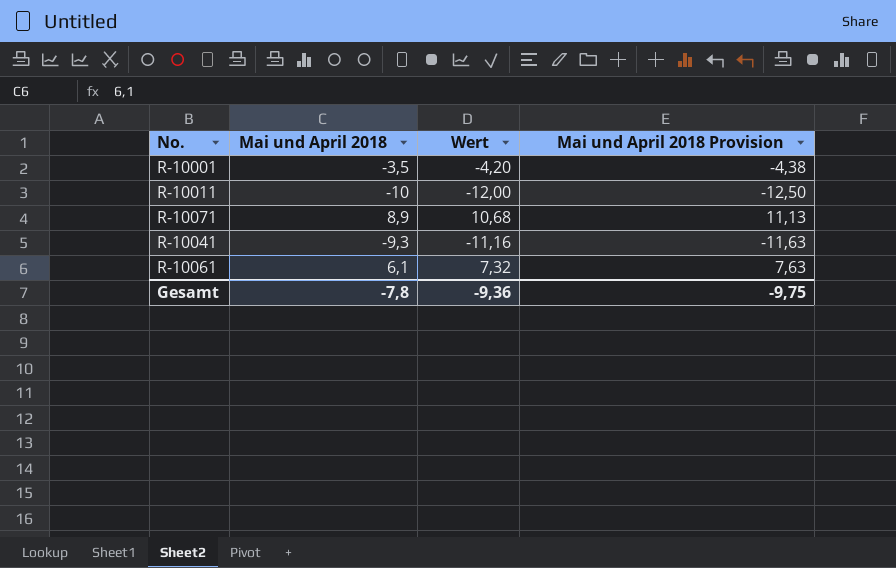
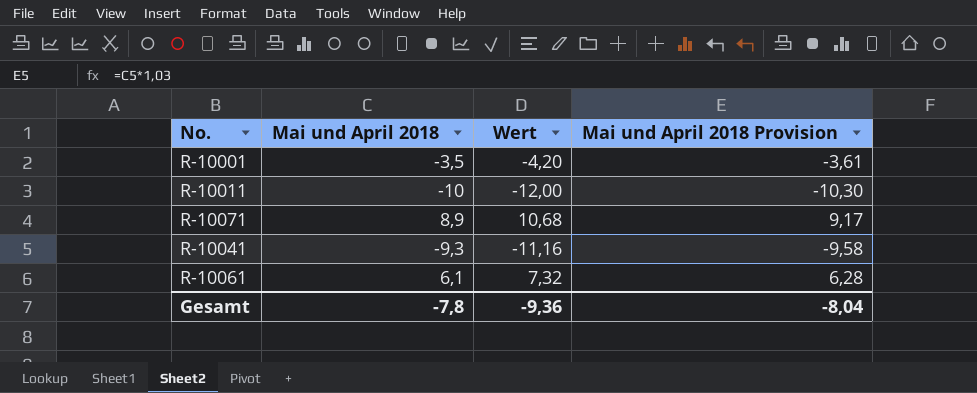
column Mai und April 2018 Provision | formula: [Mai und April 2018] * 1,25 -> [Mai und April 2018] * 1,03
Gesamt | Mai und April 2018 Provision: -9,75 -> -8,04

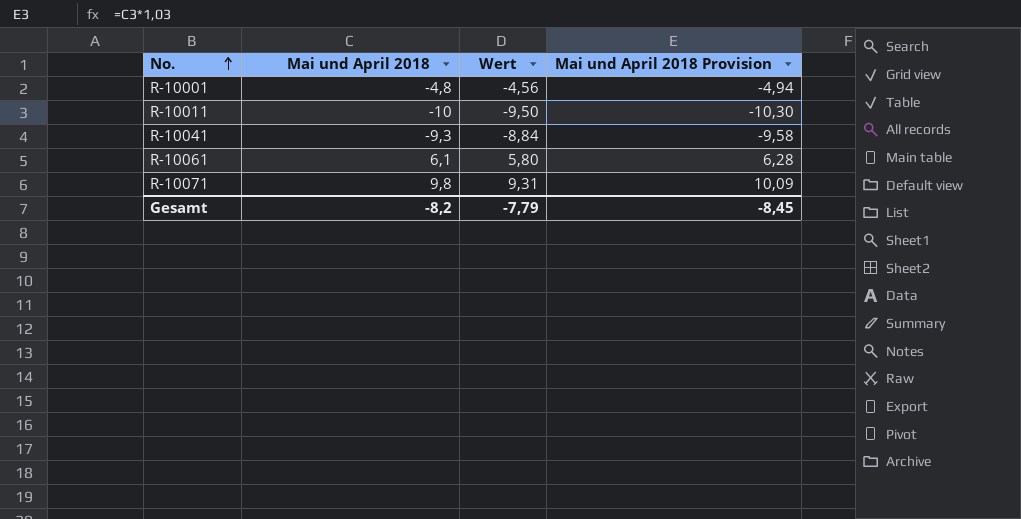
row order: none -> No. ascending
column Wert | formula: [Mai und April 2018] * 1,2 -> [Mai und April 2018] * 0,95
R-10001 | Mai und April 2018: -3,5 -> -4,8
R-10001 | Mai und April 2018 Provision: -3,61 -> -4,94
R-10071 | Mai und April 2018: 8,9 -> 9,8
R-10071 | Mai und April 2018 Provision: 9,17 -> 10,09
Gesamt | Mai und April 2018: -7,8 -> -8,2
Gesamt | Wert: -9,36 -> -7,79
Gesamt | Mai und April 2018 Provision: -8,04 -> -8,45

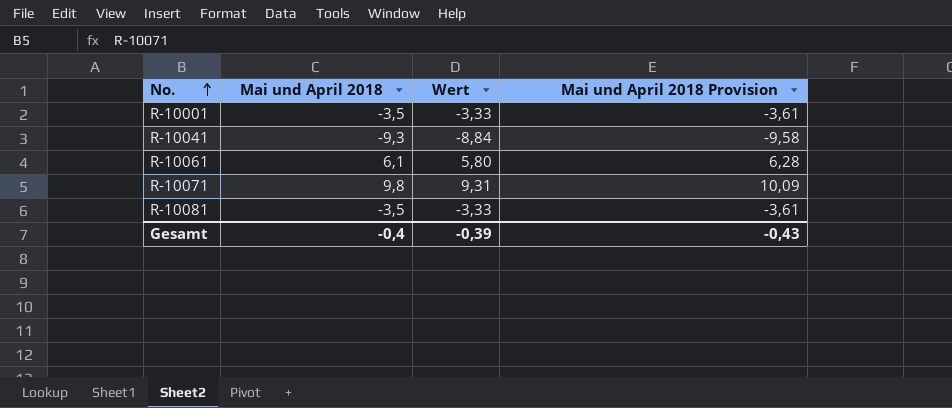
row R-10011: -10 | -9,50 | -10,30 -> none
R-10001 | Mai und April 2018: -4,8 -> -3,5
R-10001 | Wert: -4,56 -> -3,33
R-10001 | Mai und April 2018 Provision: -4,94 -> -3,61
row R-10081: none -> -3,5 | -3,33 | -3,61
Gesamt | Mai und April 2018: -8,2 -> -0,4
Gesamt | Wert: -7,79 -> -0,39
Gesamt | Mai und April 2018 Provision: -8,45 -> -0,43

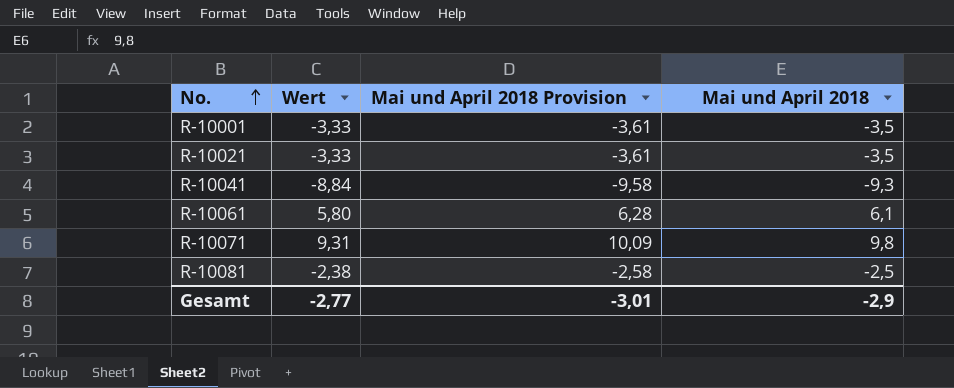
column Mai und April 2018 | position: 2 -> 4
row R-10021: none -> -3,33 | -3,61 | -3,5
R-10081 | Wert: -3,33 -> -2,38
R-10081 | Mai und April 2018 Provision: -3,61 -> -2,58
R-10081 | Mai und April 2018: -3,5 -> -2,5
Gesamt | Wert: -0,39 -> -2,77
Gesamt | Mai und April 2018 Provision: -0,43 -> -3,01
Gesamt | Mai und April 2018: -0,4 -> -2,9

